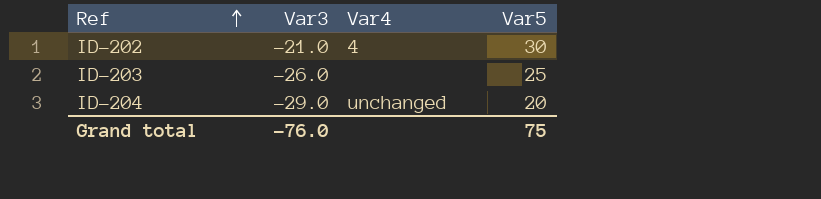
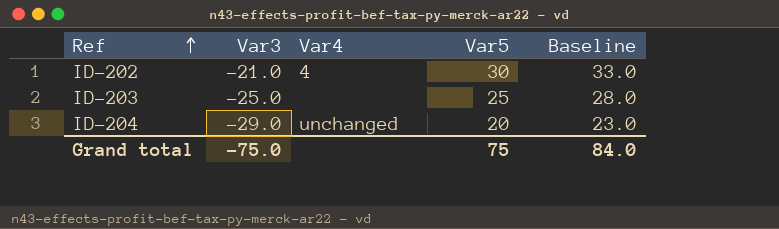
column Baseline | formula: none -> [Var5] + 3
ID-203 | Var3: -26.0 -> -25.0
Grand total | Var3: -76.0 -> -75.0

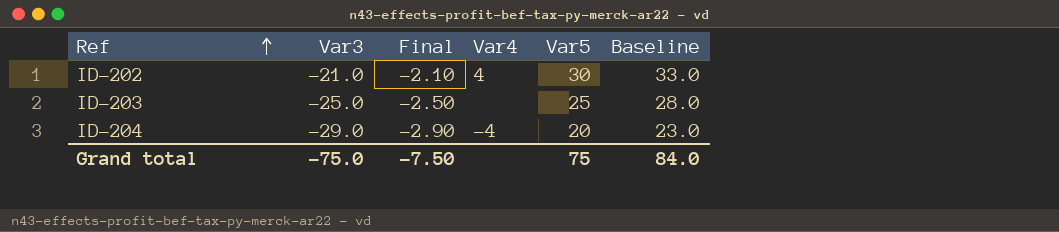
column Final | formula: none -> [Var3] * 0.1
ID-204 | Var4: unchanged -> -4

